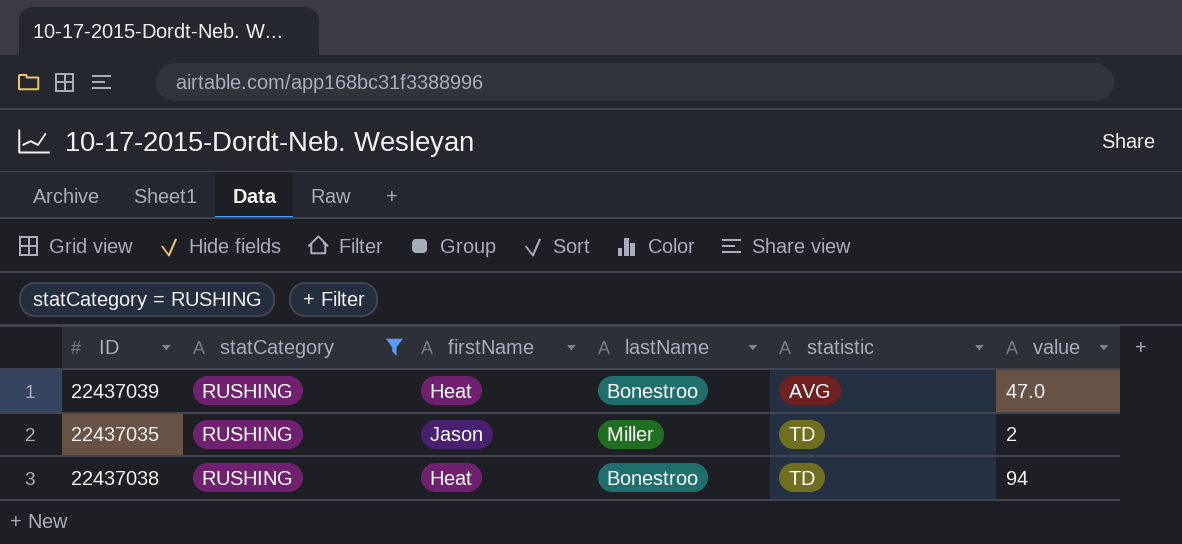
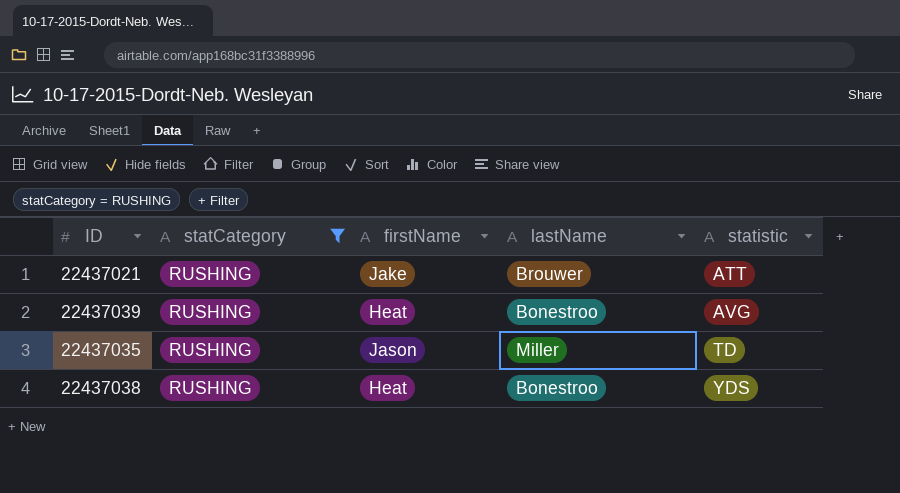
column value | position: 6 -> none
row 22437021: none -> RUSHING | Jake | Brouwer | ATT
22437038 | statistic: TD -> YDS

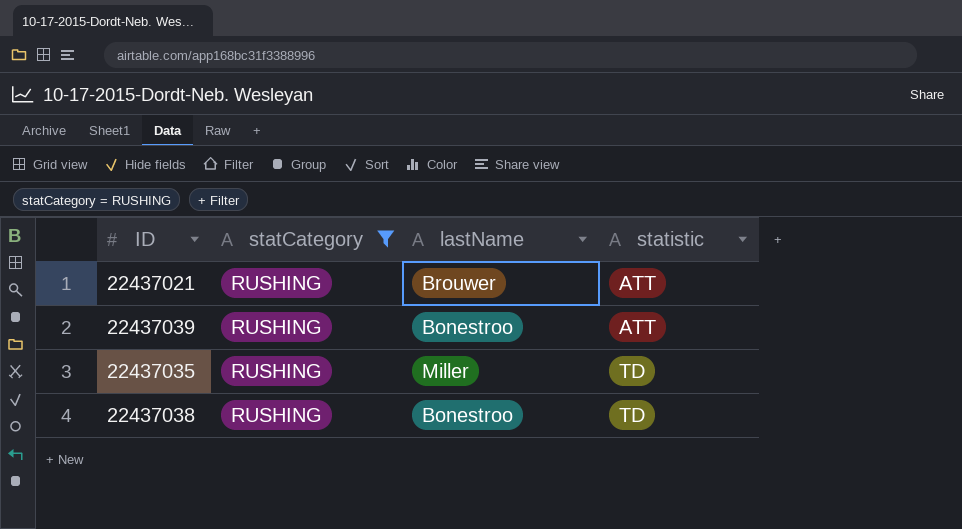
column firstName | position: 3 -> none
22437039 | statistic: AVG -> ATT
22437038 | statistic: YDS -> TD

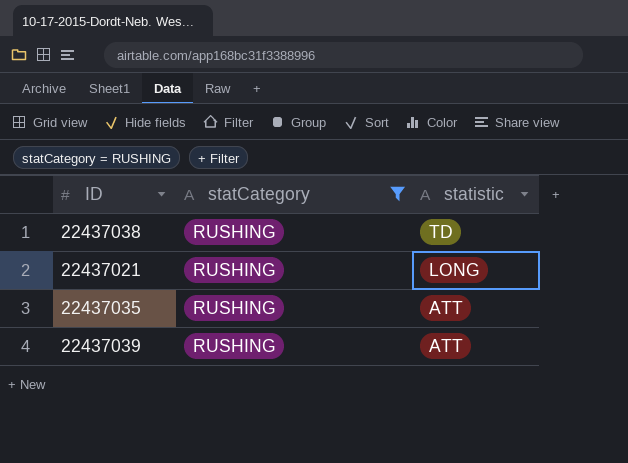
row order: statistic ascending -> statistic descending
column lastName | position: 3 -> none
22437021 | statistic: ATT -> LONG
22437035 | statistic: TD -> ATT

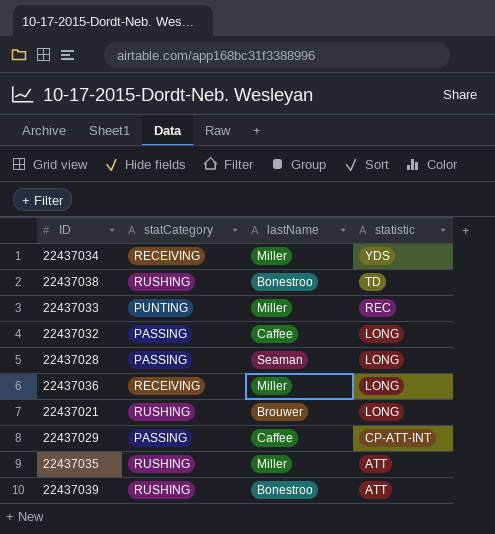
filter: statCategory = RUSHING -> none
column lastName | position: none -> 3

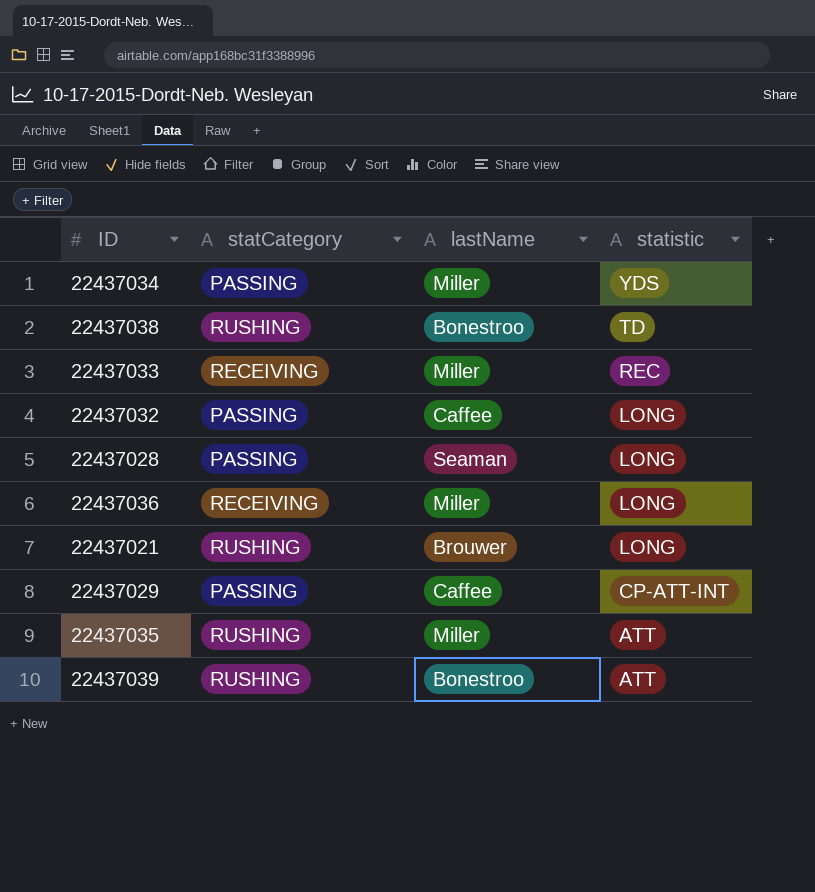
22437034 | statCategory: RECEIVING -> PASSING
22437033 | statCategory: PUNTING -> RECEIVING

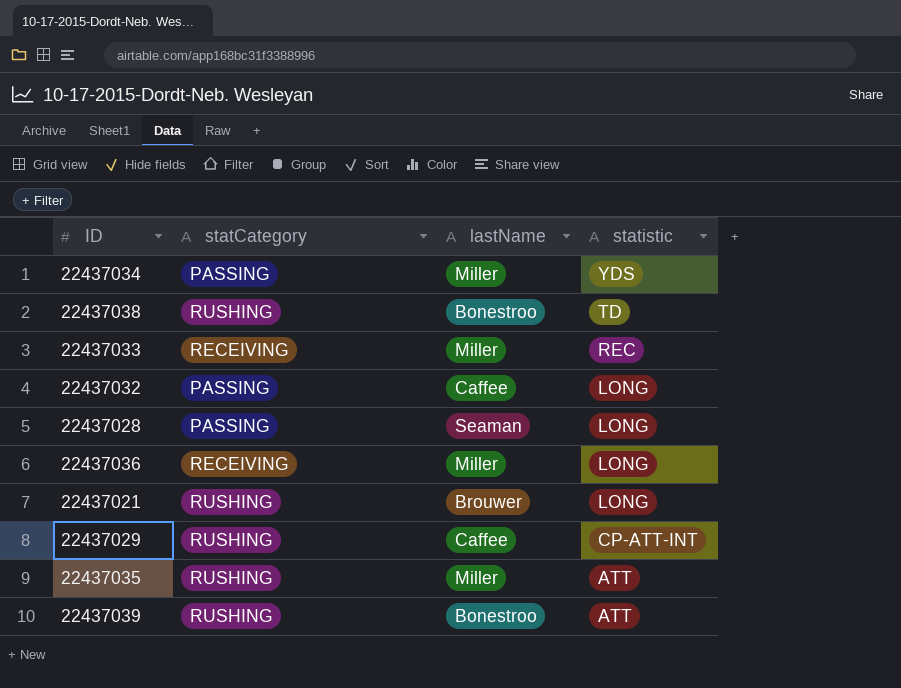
22437029 | statCategory: PASSING -> RUSHING

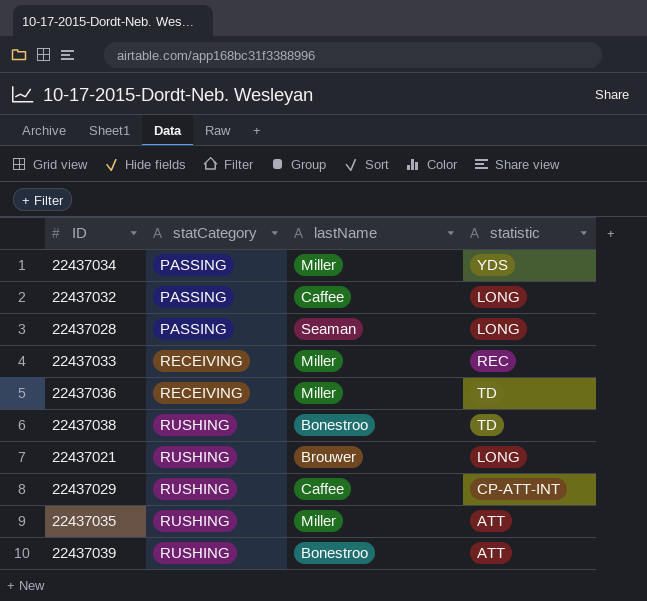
row order: statistic descending -> statCategory ascending
22437036 | statistic: LONG -> TD

